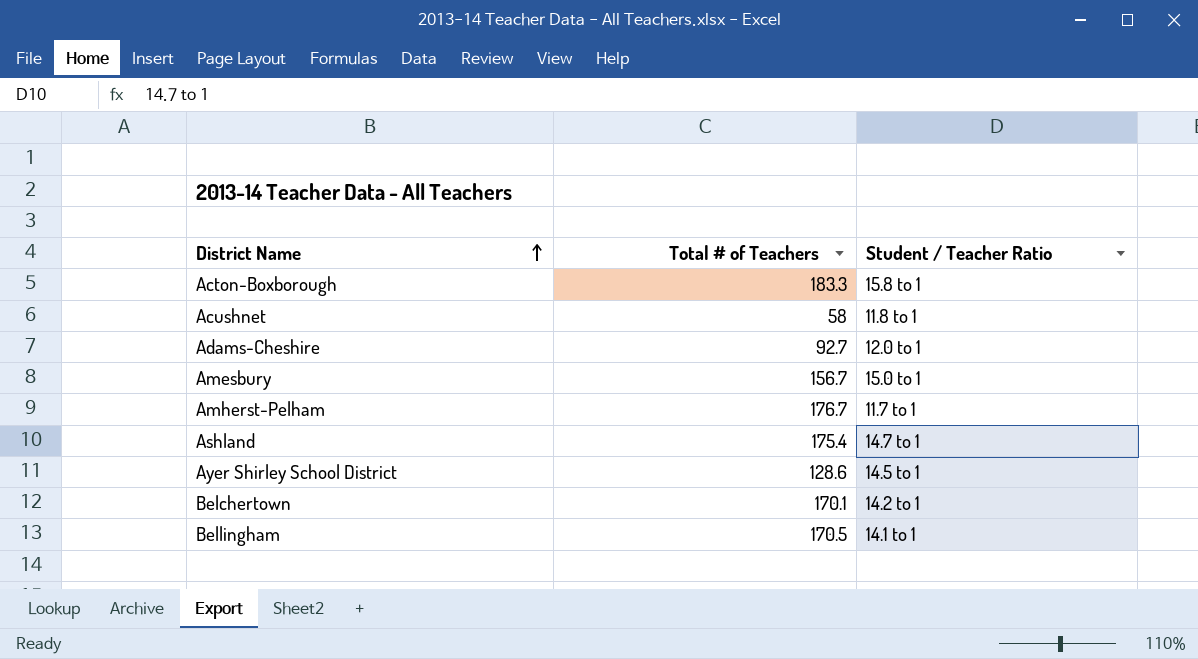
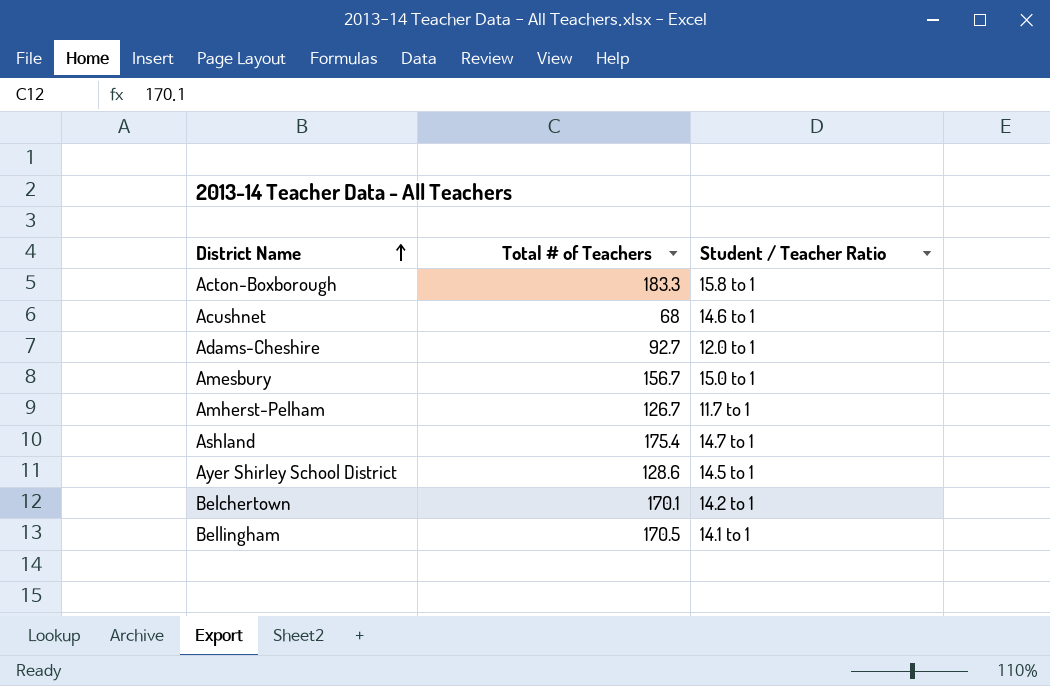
Acushnet | Total # of Teachers: 58 -> 68
Acushnet | Student / Teacher Ratio: 11.8 to 1 -> 14.6 to 1
Amherst-Pelham | Total # of Teachers: 176.7 -> 126.7

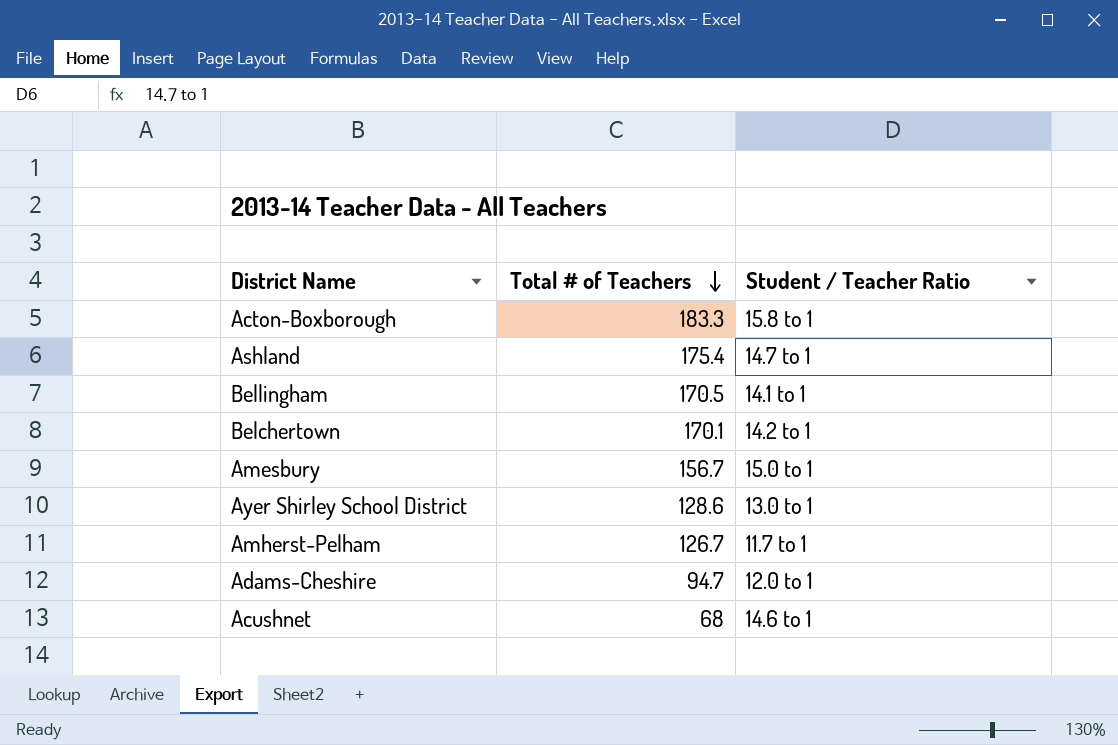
row order: District Name ascending -> Total # of Teachers descending
Ayer Shirley School District | Student / Teacher Ratio: 14.5 to 1 -> 13.0 to 1
Adams-Cheshire | Total # of Teachers: 92.7 -> 94.7

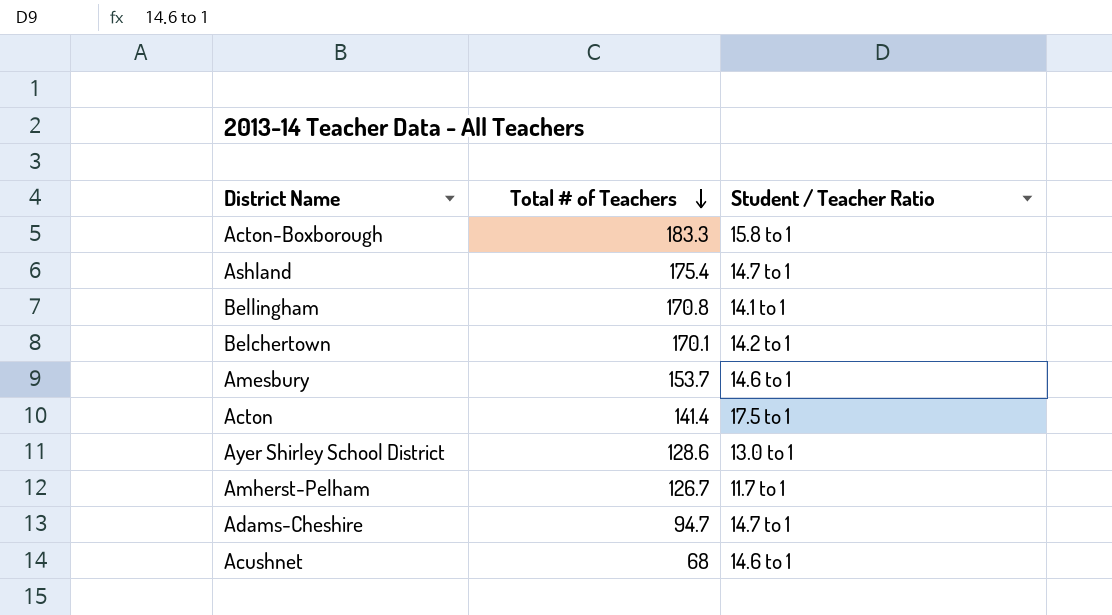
Bellingham | Total # of Teachers: 170.5 -> 170.8
Amesbury | Total # of Teachers: 156.7 -> 153.7
Amesbury | Student / Teacher Ratio: 15.0 to 1 -> 14.6 to 1
row Acton: none -> 141.4 | 17.5 to 1
Adams-Cheshire | Student / Teacher Ratio: 12.0 to 1 -> 14.7 to 1

